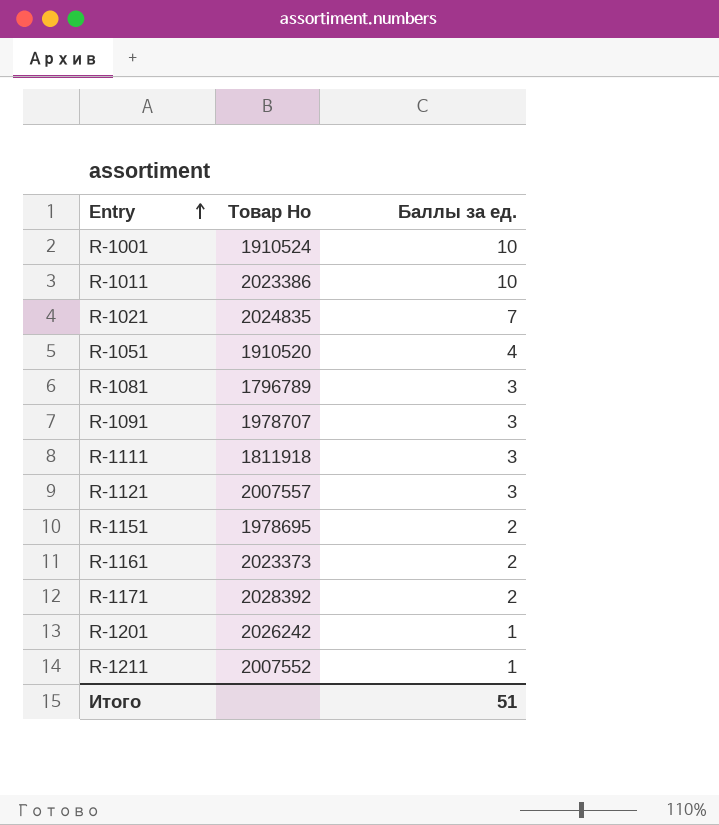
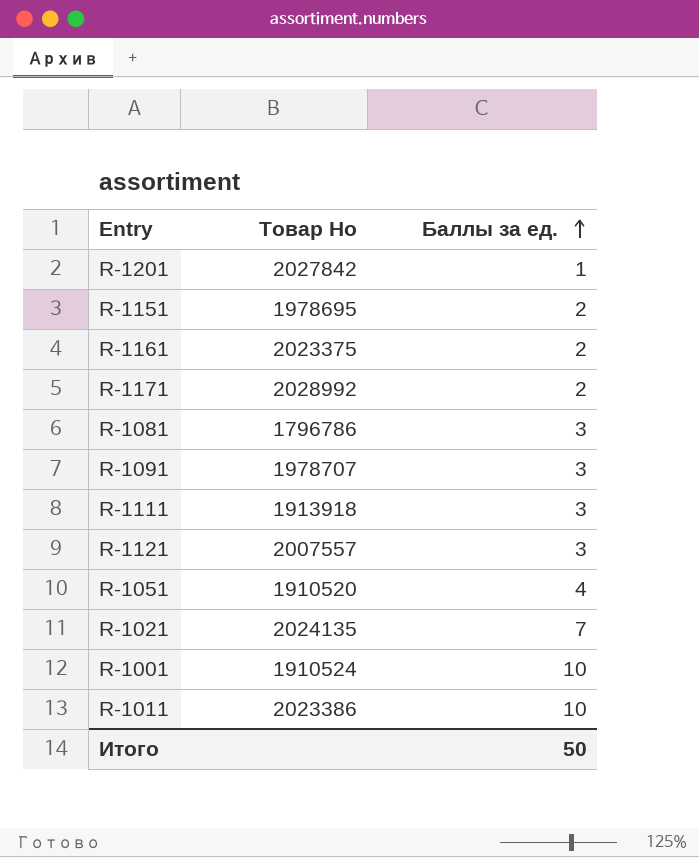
row order: Entry ascending -> Баллы за ед. ascending
row R-1211: 2007552 | 1 -> none
R-1201 | Товар Но: 2026242 -> 2027842
R-1161 | Товар Но: 2023373 -> 2023375
R-1171 | Товар Но: 2028392 -> 2028992
R-1081 | Товар Но: 1796789 -> 1796786
R-1111 | Товар Но: 1811918 -> 1913918
R-1021 | Товар Но: 2024835 -> 2024135
Итого | Баллы за ед.: 51 -> 50

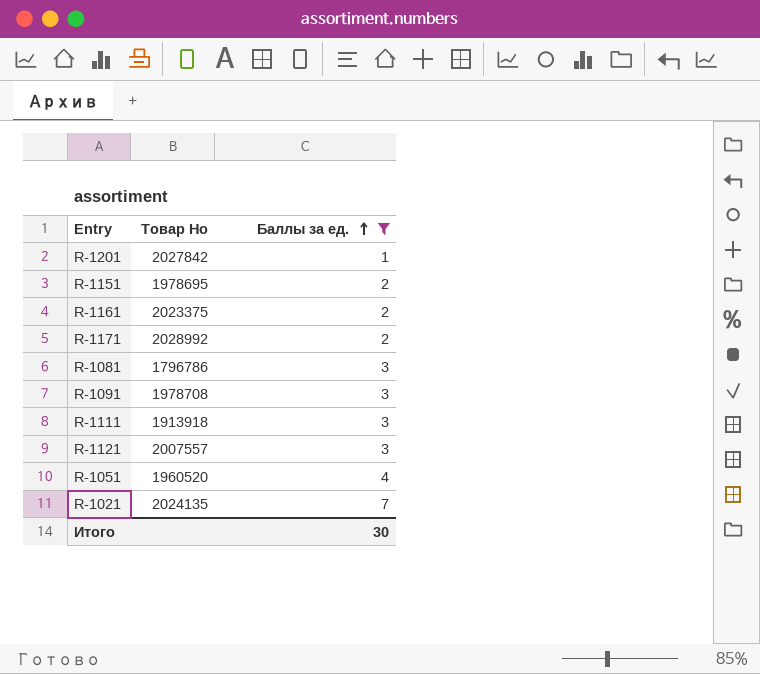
filter: none -> Баллы за ед. != 10
R-1091 | Товар Но: 1978707 -> 1978708
R-1051 | Товар Но: 1910520 -> 1960520
Итого | Баллы за ед.: 50 -> 30

